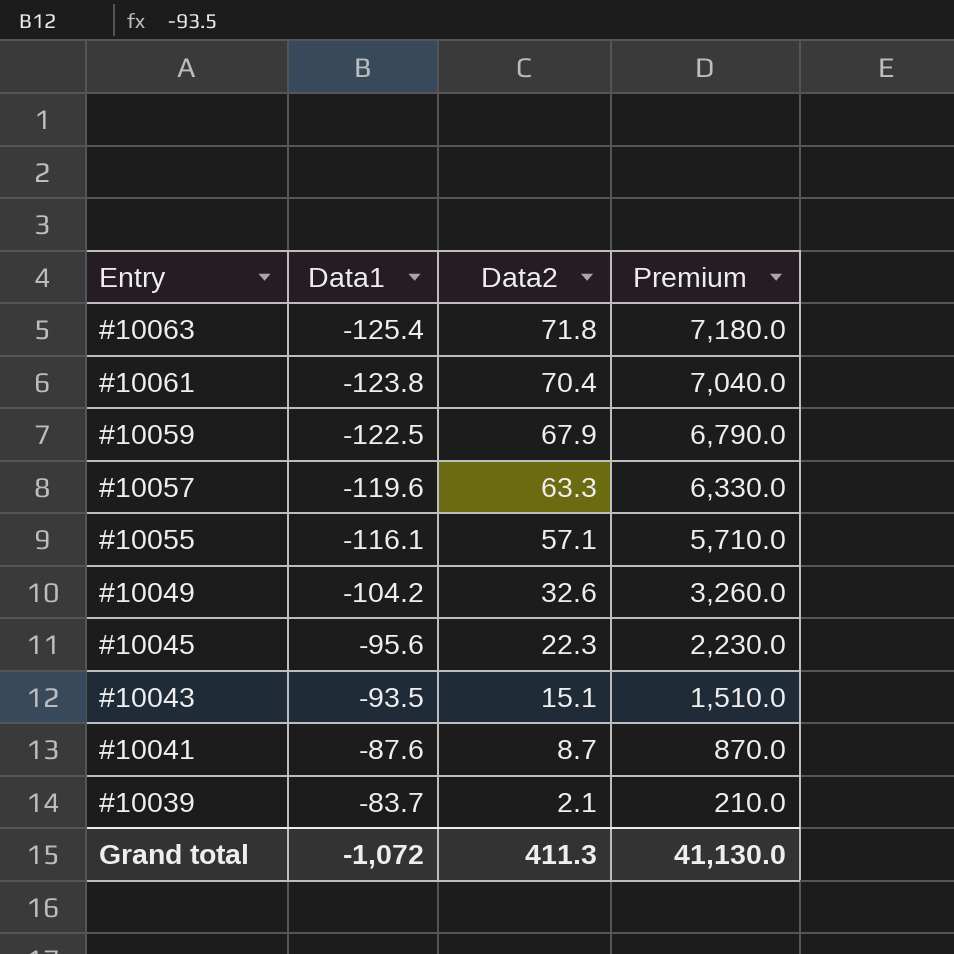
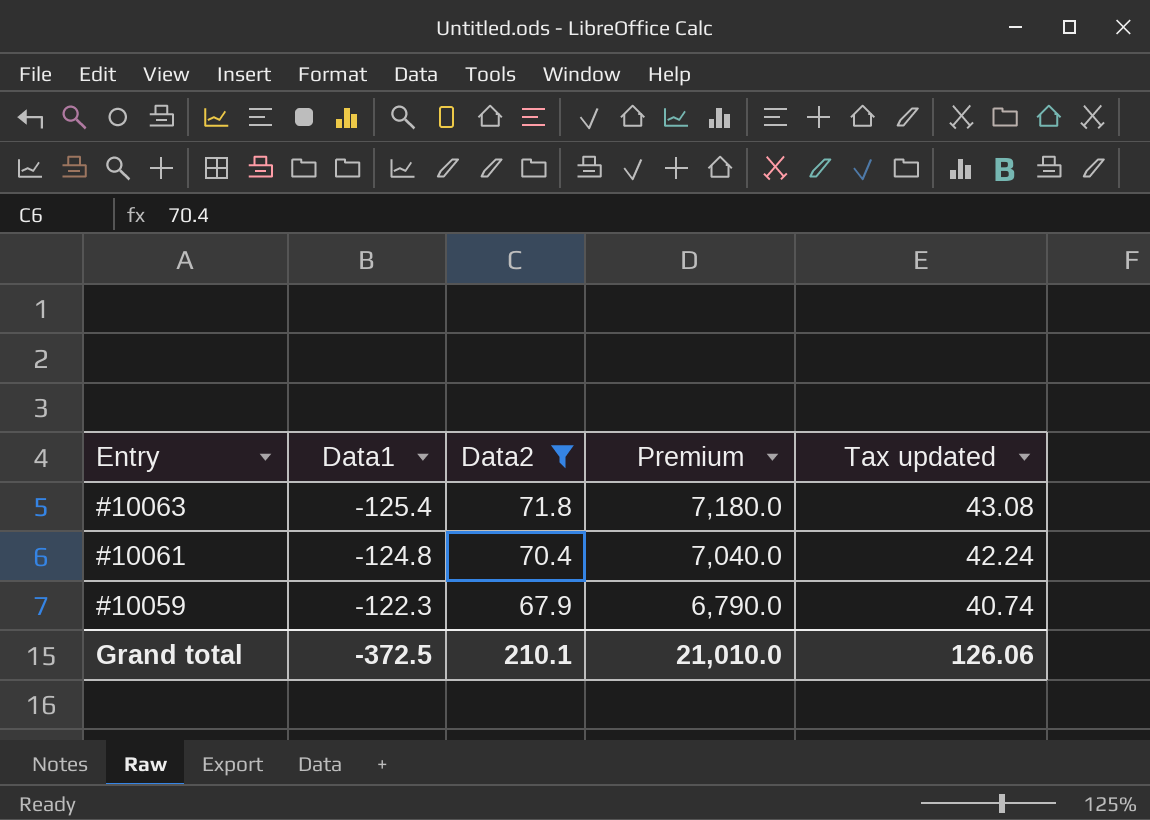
filter: none -> Data2 >= 67.9
column Tax updated | formula: none -> [Data2] * 0.6
#10061 | Data1: -123.8 -> -124.8
#10059 | Data1: -122.5 -> -122.3
Grand total | Data1: -1,072 -> -372.5
Grand total | Data2: 411.3 -> 210.1
Grand total | Premium: 41,130.0 -> 21,010.0

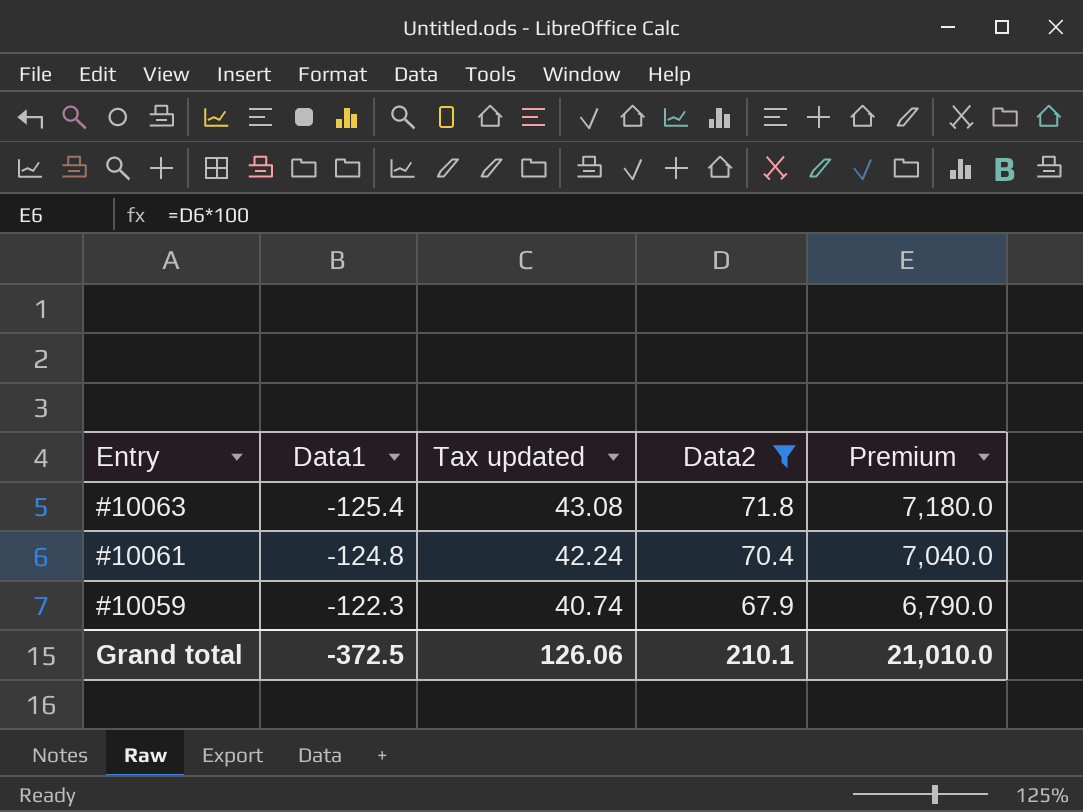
column Tax updated | position: 5 -> 3

